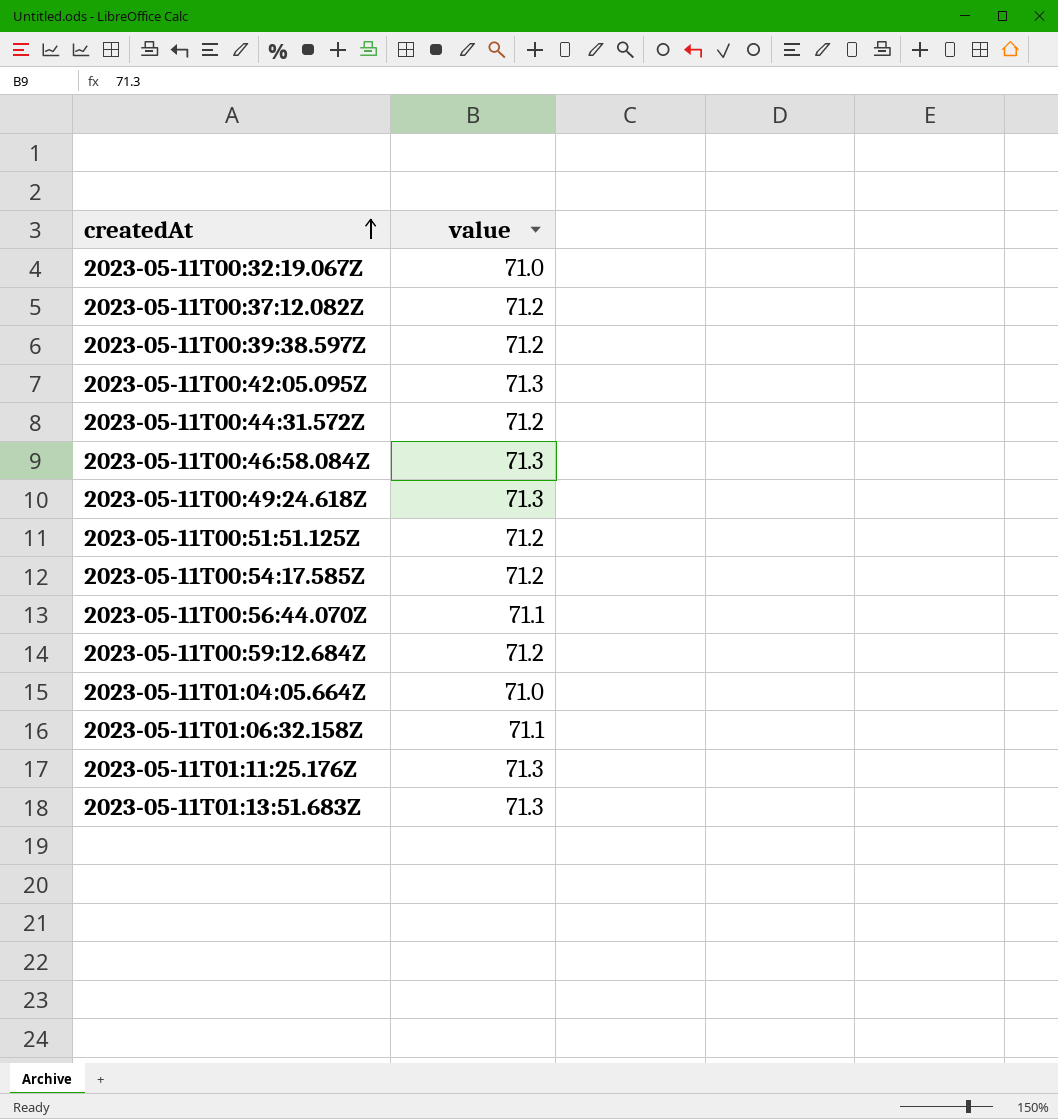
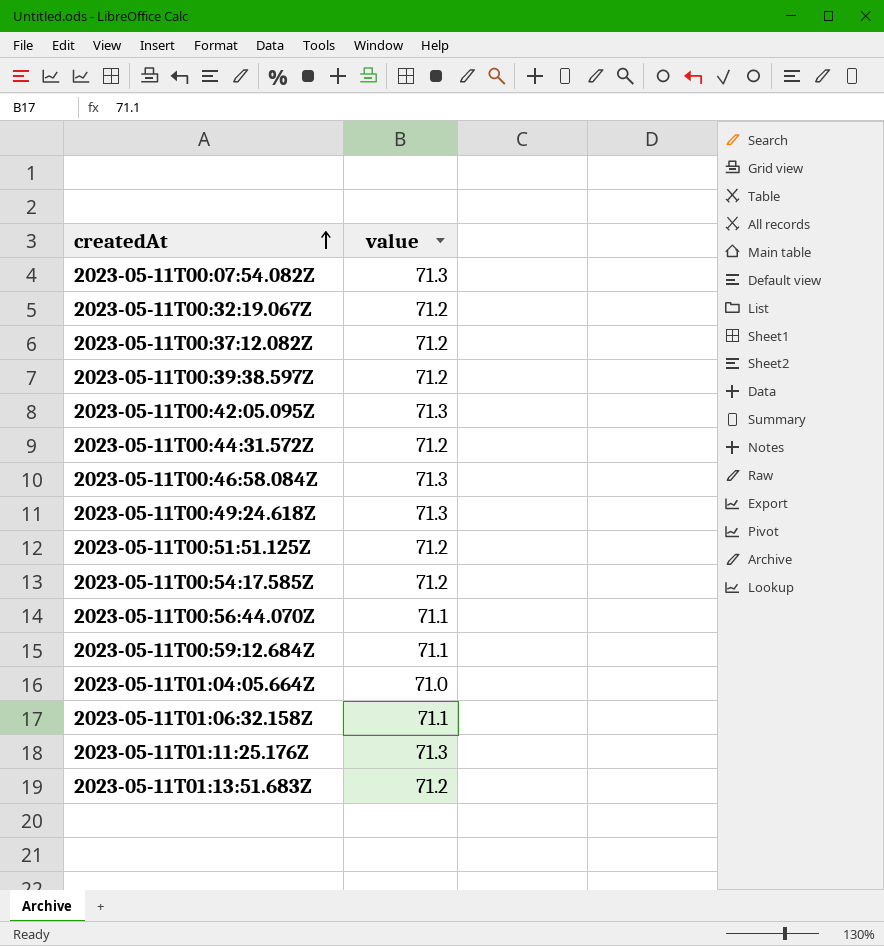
row 2023-05-11T00:07:54.082Z: none -> 71.3
2023-05-11T00:32:19.067Z | value: 71.0 -> 71.2
2023-05-11T00:59:12.684Z | value: 71.2 -> 71.1
2023-05-11T01:13:51.683Z | value: 71.3 -> 71.2

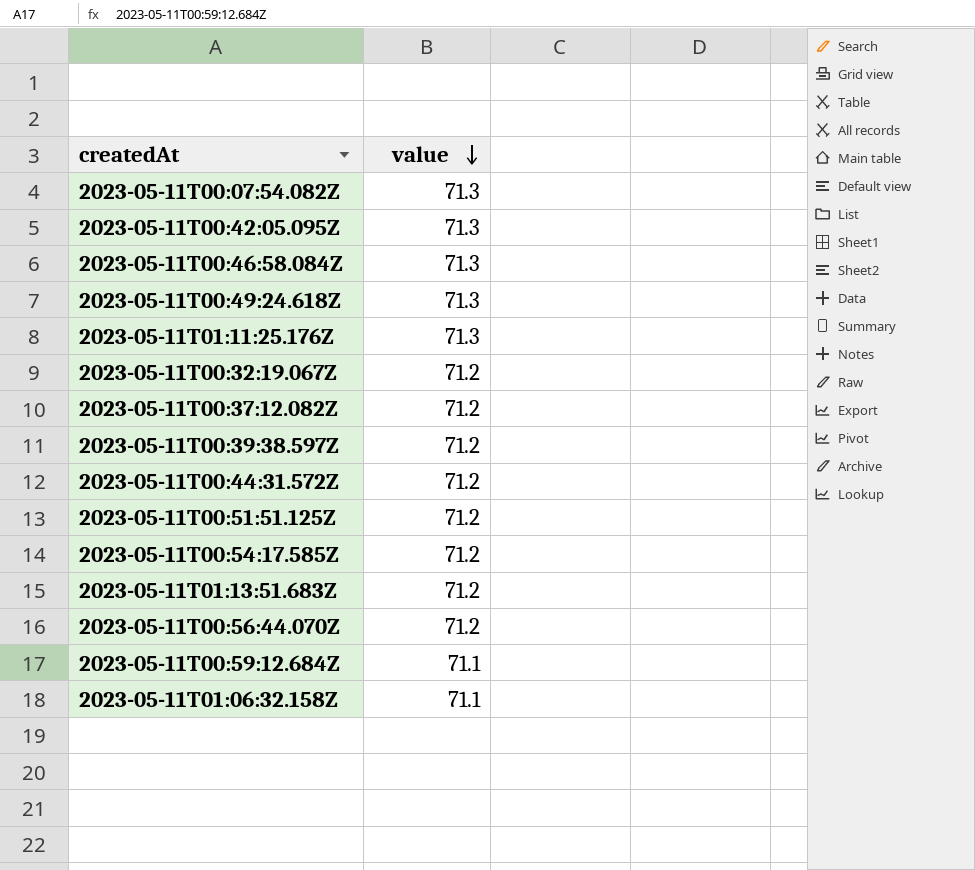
row order: createdAt ascending -> value descending
row 2023-05-11T01:04:05.664Z: 71.0 -> none
2023-05-11T00:56:44.070Z | value: 71.1 -> 71.2

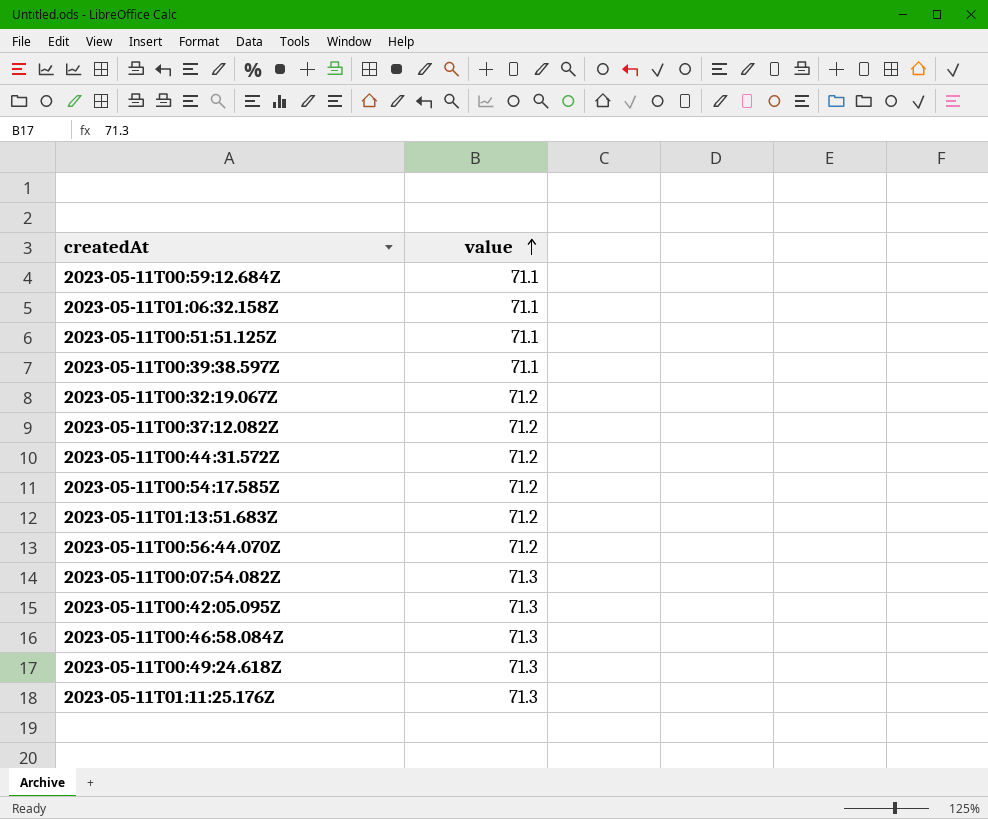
row order: value descending -> value ascending
2023-05-11T00:51:51.125Z | value: 71.2 -> 71.1
2023-05-11T00:39:38.597Z | value: 71.2 -> 71.1

